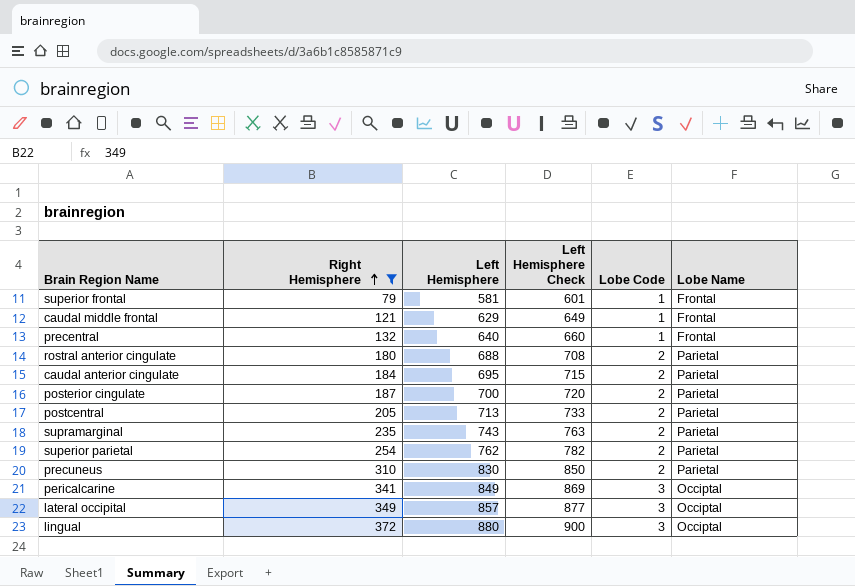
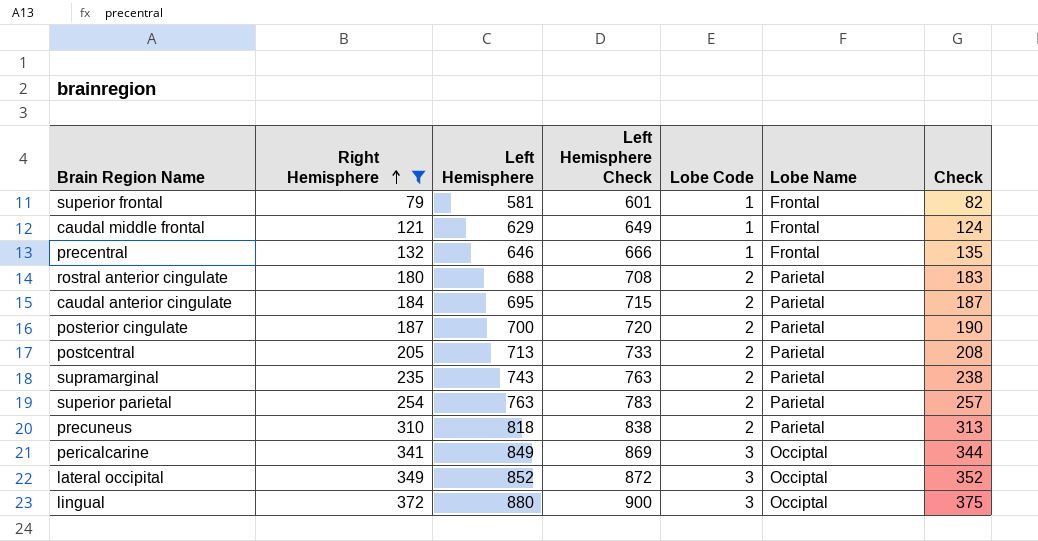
column Check | formula: none -> [Right Hemisphere] + 3
precentral | Left Hemisphere: 640 -> 646
precentral | Left Hemisphere Check: 660 -> 666
superior parietal | Left Hemisphere: 762 -> 763
superior parietal | Left Hemisphere Check: 782 -> 783
precuneus | Left Hemisphere: 830 -> 818
precuneus | Left Hemisphere Check: 850 -> 838
lateral occipital | Left Hemisphere: 857 -> 852
lateral occipital | Left Hemisphere Check: 877 -> 872

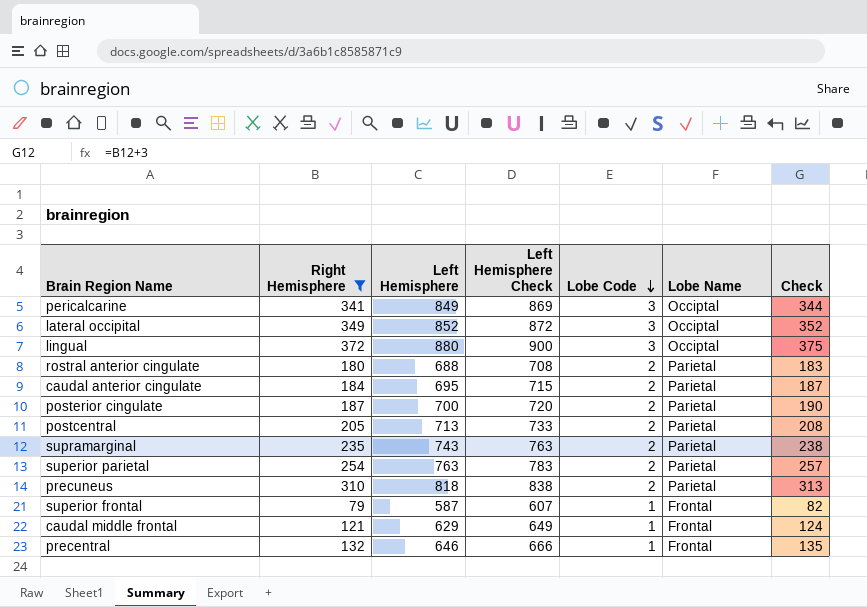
row order: Right Hemisphere ascending -> Lobe Code descending
superior frontal | Left Hemisphere: 581 -> 587
superior frontal | Left Hemisphere Check: 601 -> 607

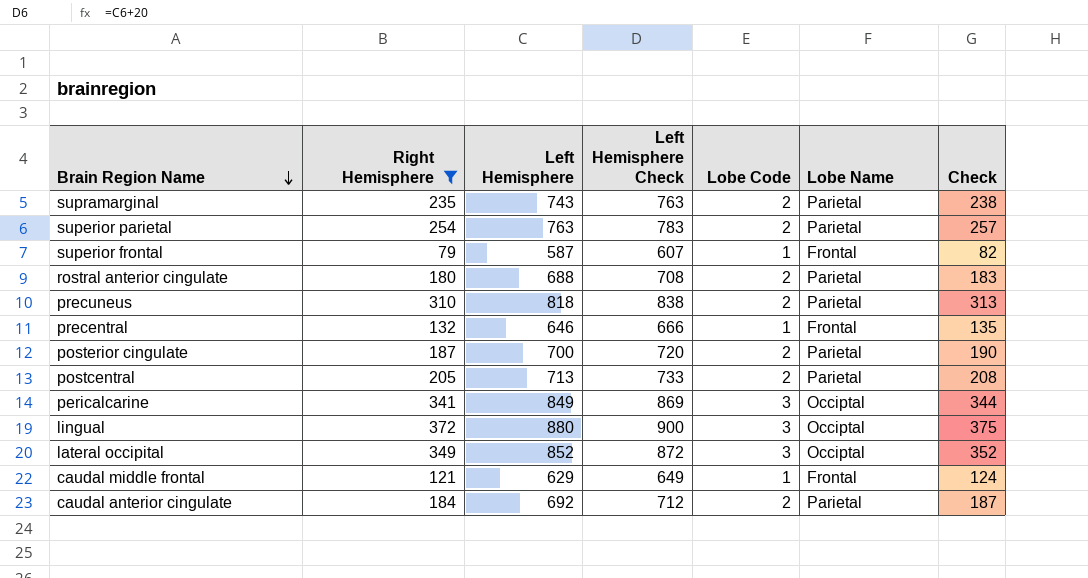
row order: Lobe Code descending -> Brain Region Name descending
caudal anterior cingulate | Left Hemisphere: 695 -> 692
caudal anterior cingulate | Left Hemisphere Check: 715 -> 712

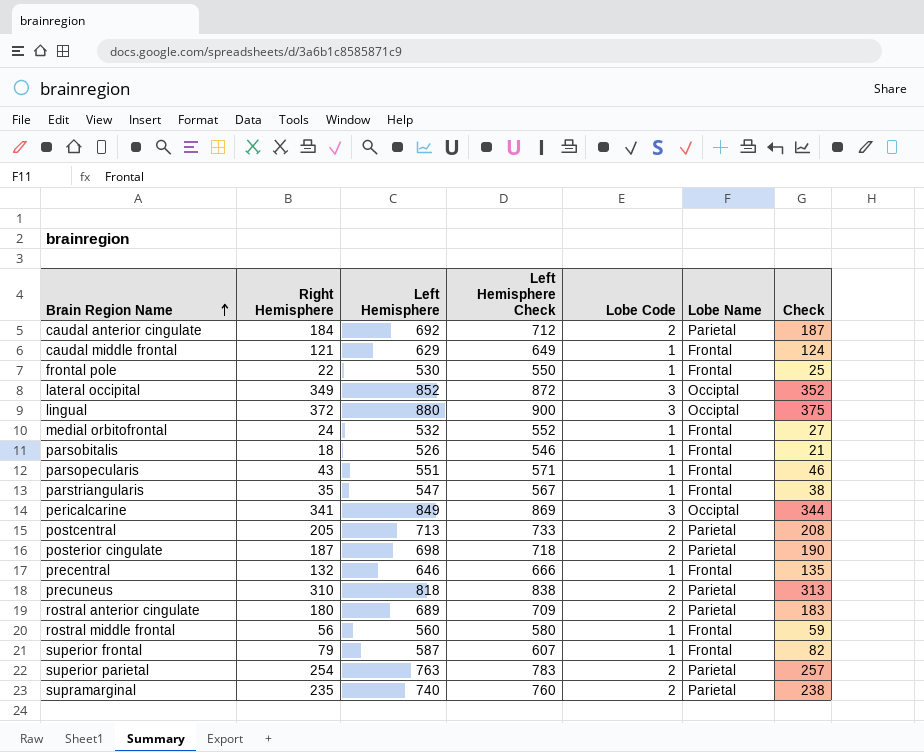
filter: Right Hemisphere >= 79 -> none
row order: Brain Region Name descending -> Brain Region Name ascending
posterior cingulate | Left Hemisphere: 700 -> 698
posterior cingulate | Left Hemisphere Check: 720 -> 718
rostral anterior cingulate | Left Hemisphere: 688 -> 689
rostral anterior cingulate | Left Hemisphere Check: 708 -> 709
supramarginal | Left Hemisphere: 743 -> 740
supramarginal | Left Hemisphere Check: 763 -> 760

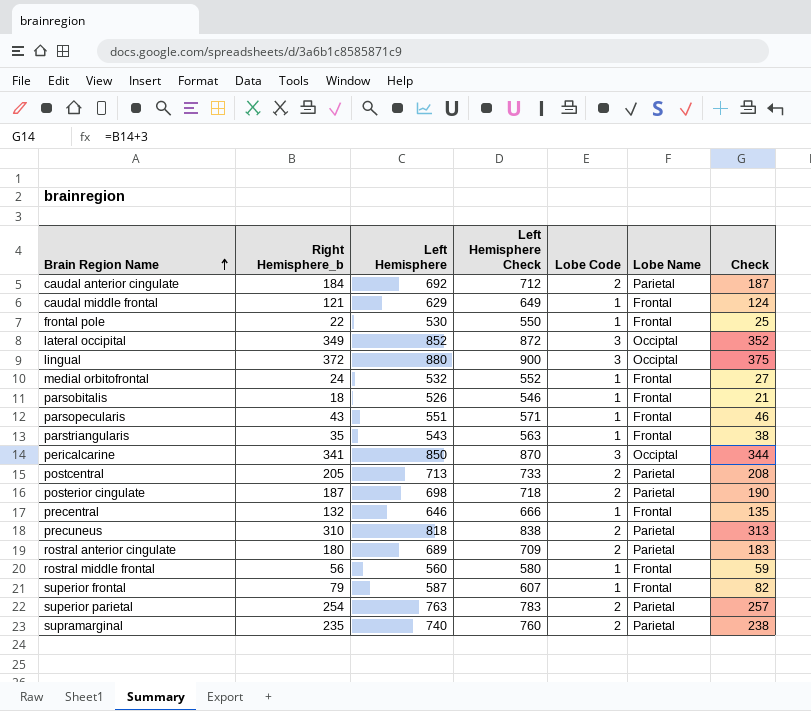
column name: Right Hemisphere -> Right Hemisphere_b
parstriangularis | Left Hemisphere: 547 -> 543
parstriangularis | Left Hemisphere Check: 567 -> 563
pericalcarine | Left Hemisphere: 849 -> 850
pericalcarine | Left Hemisphere Check: 869 -> 870

